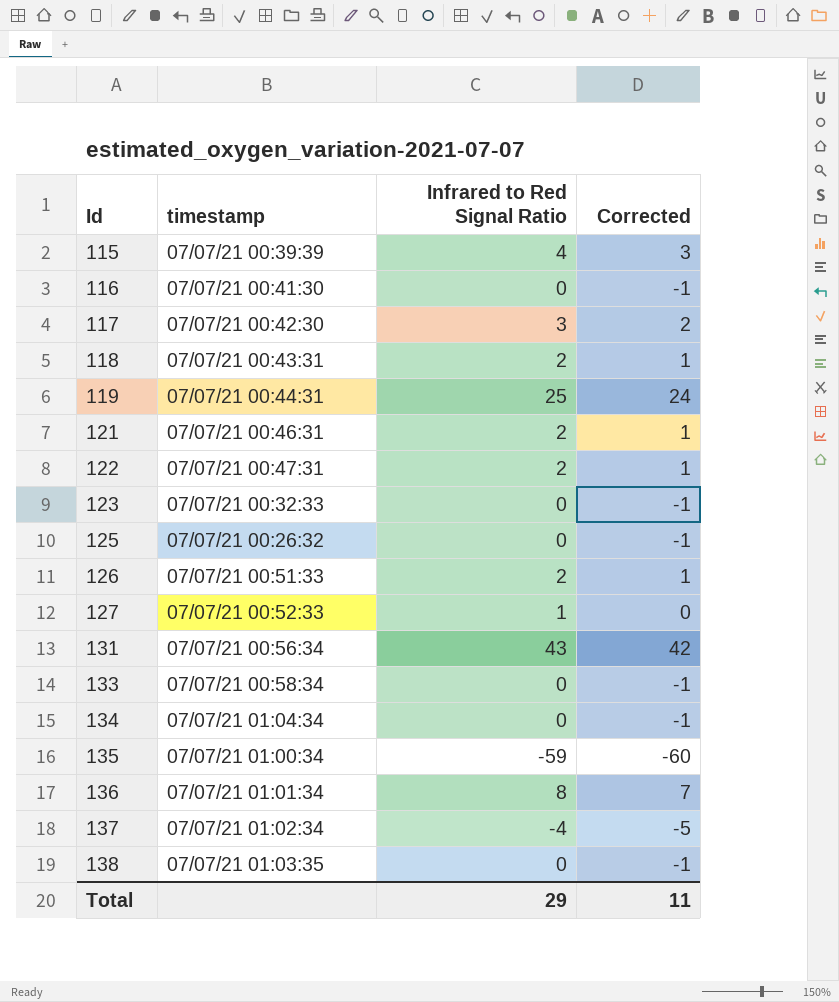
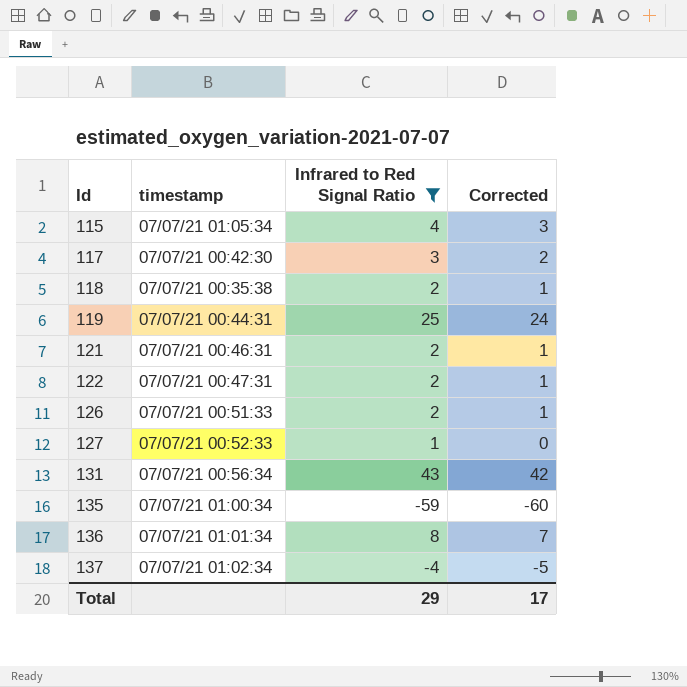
filter: none -> Infrared to Red Signal Ratio != 0
115 | timestamp: 07/07/21 00:39:39 -> 07/07/21 01:05:34
118 | timestamp: 07/07/21 00:43:31 -> 07/07/21 00:35:38
Total | Corrected: 11 -> 17

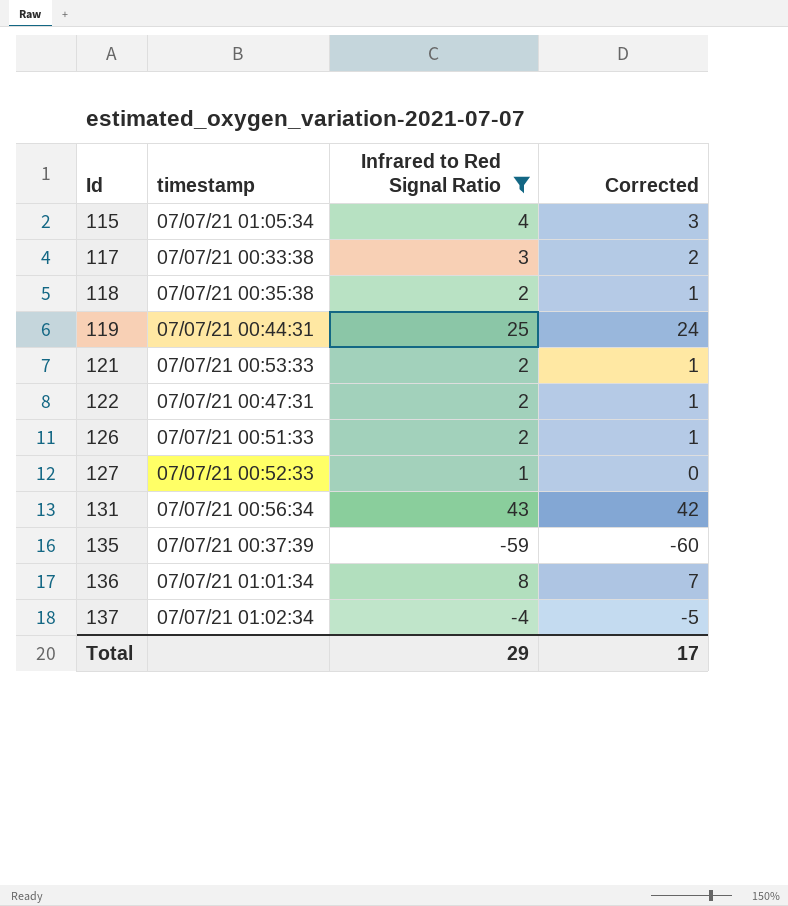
117 | timestamp: 07/07/21 00:42:30 -> 07/07/21 00:33:38
121 | timestamp: 07/07/21 00:46:31 -> 07/07/21 00:53:33
135 | timestamp: 07/07/21 01:00:34 -> 07/07/21 00:37:39

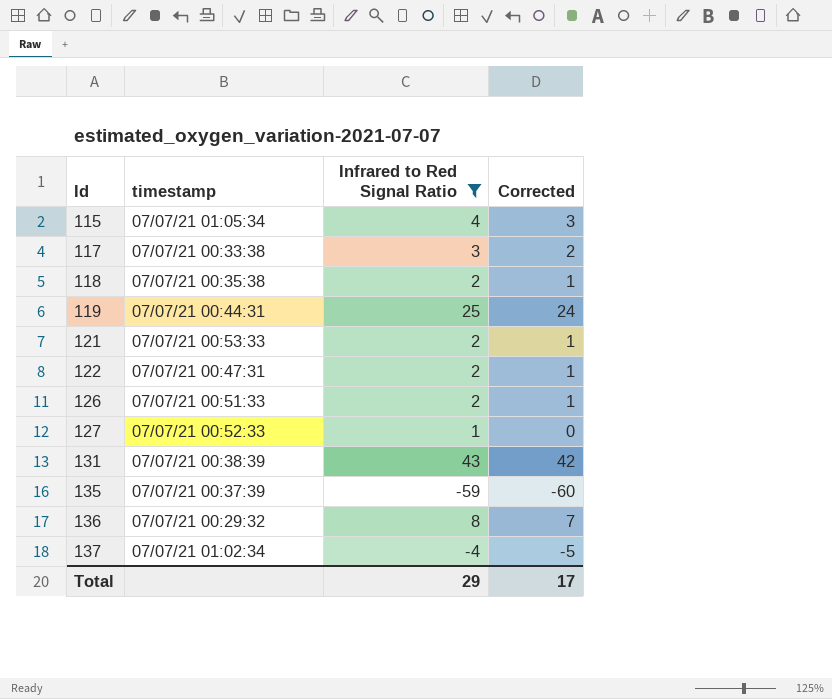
131 | timestamp: 07/07/21 00:56:34 -> 07/07/21 00:38:39
136 | timestamp: 07/07/21 01:01:34 -> 07/07/21 00:29:32

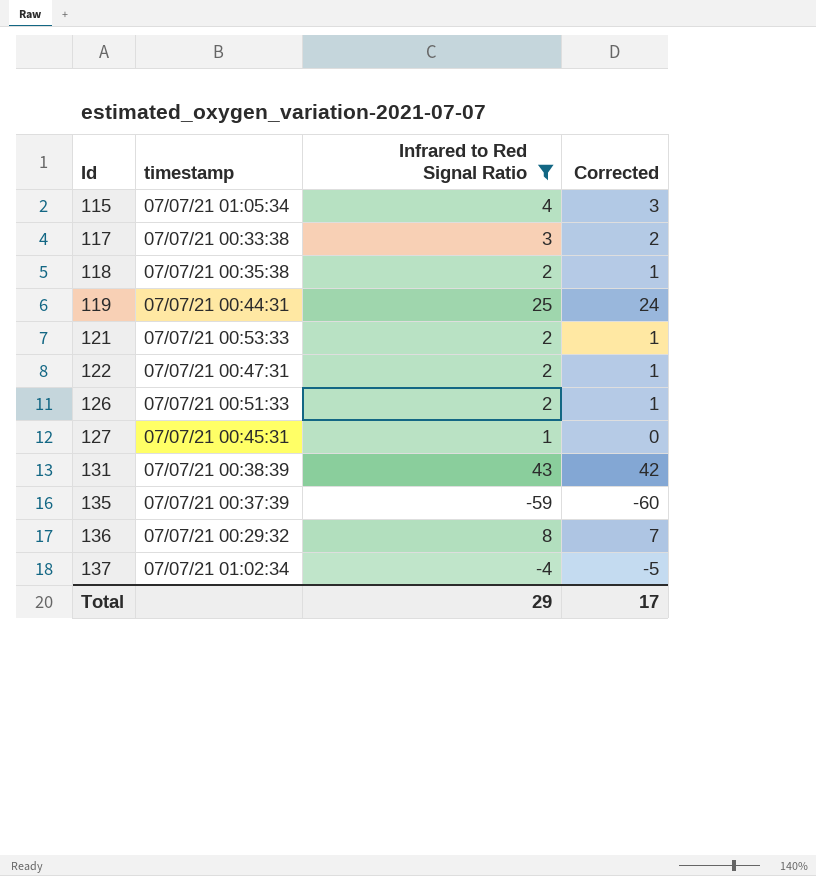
127 | timestamp: 07/07/21 00:52:33 -> 07/07/21 00:45:31

